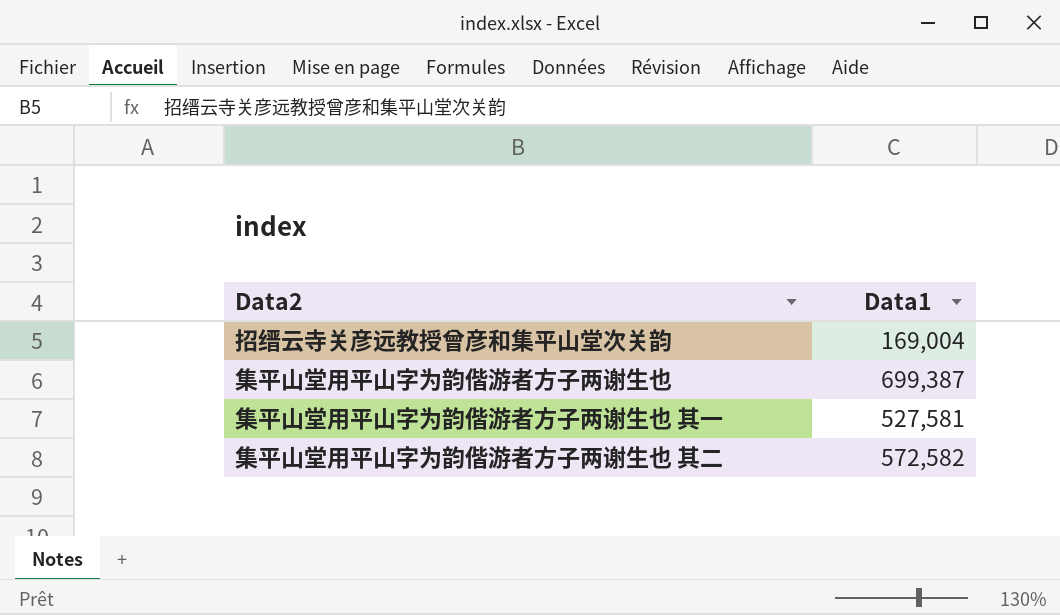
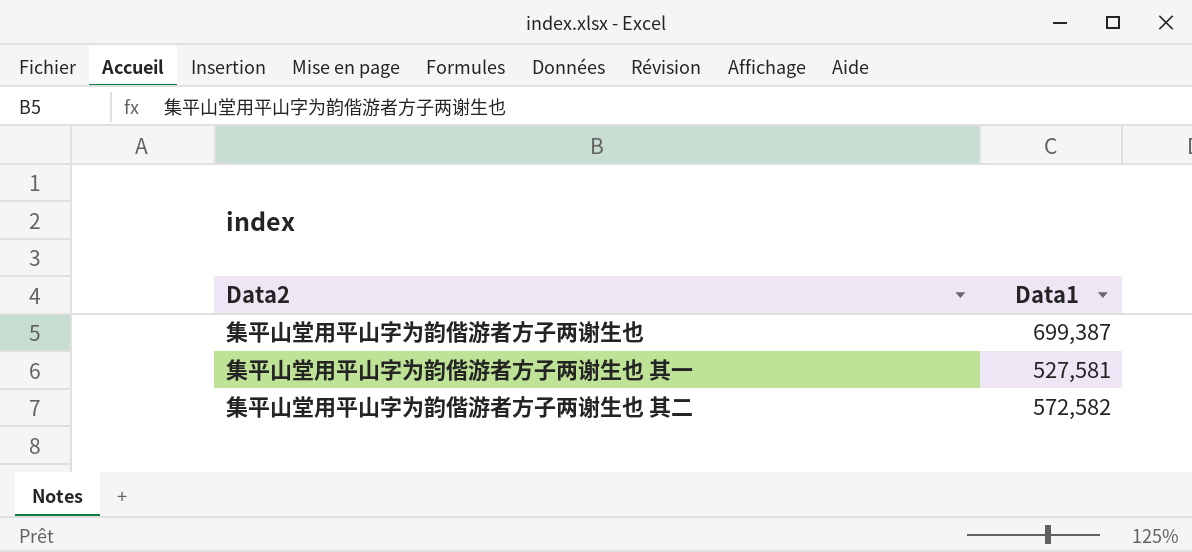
row 招缙云寺关彦远教授曾彦和集平山堂次关韵: 169,004 -> none

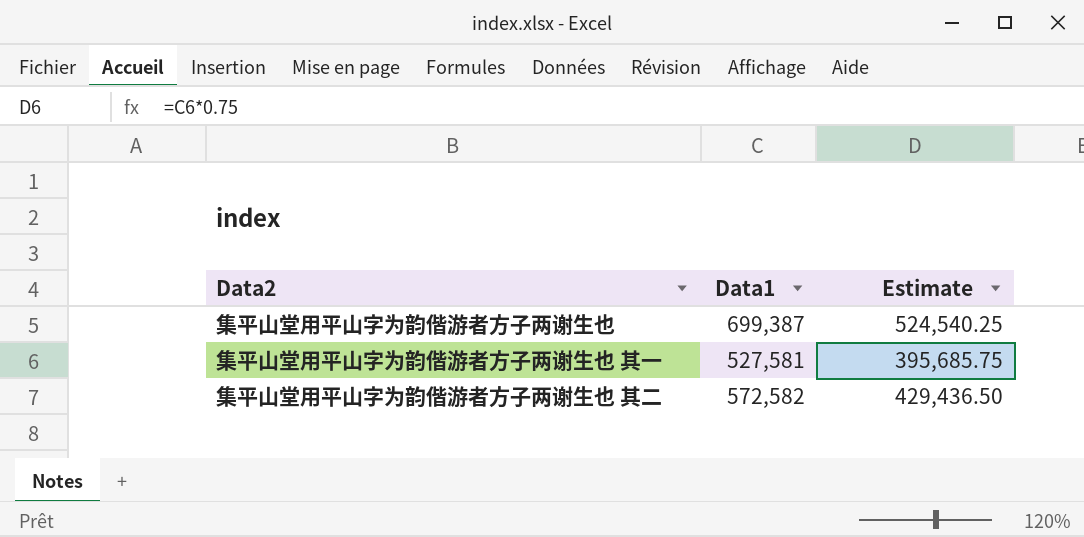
column Estimate | formula: none -> [Data1] * 0.75

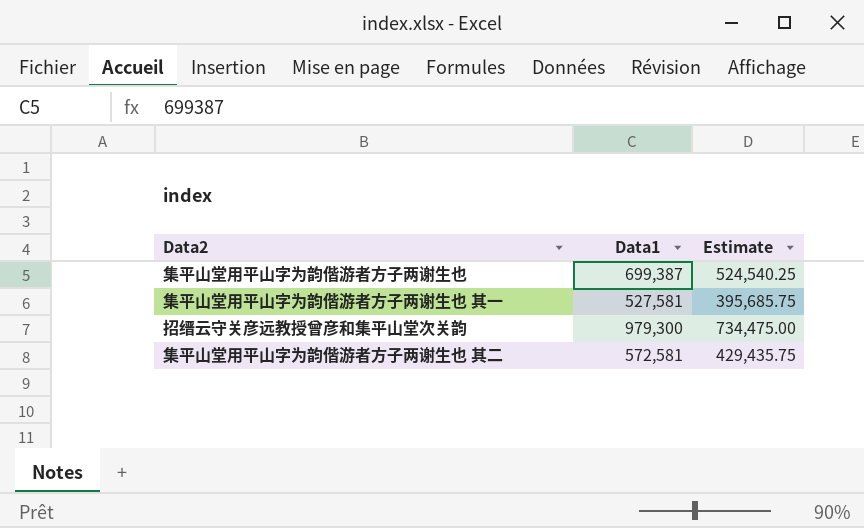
row 招缙云守关彦远教授曾彦和集平山堂次关韵: none -> 979,300 | 734,475.00
集平山堂用平山字为韵偕游者方子两谢生也 其二 | Data1: 572,582 -> 572,581
集平山堂用平山字为韵偕游者方子两谢生也 其二 | Estimate: 429,436.50 -> 429,435.75

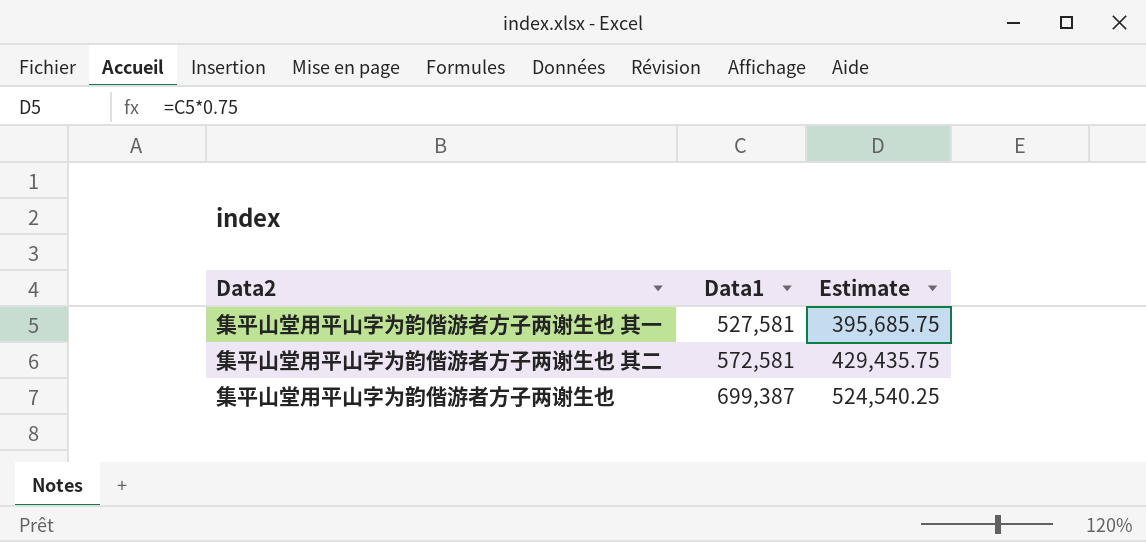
row order: none -> Data1 ascending
row 招缙云守关彦远教授曾彦和集平山堂次关韵: 979,300 | 734,475.00 -> none

